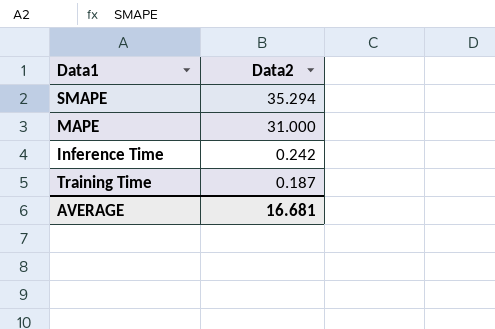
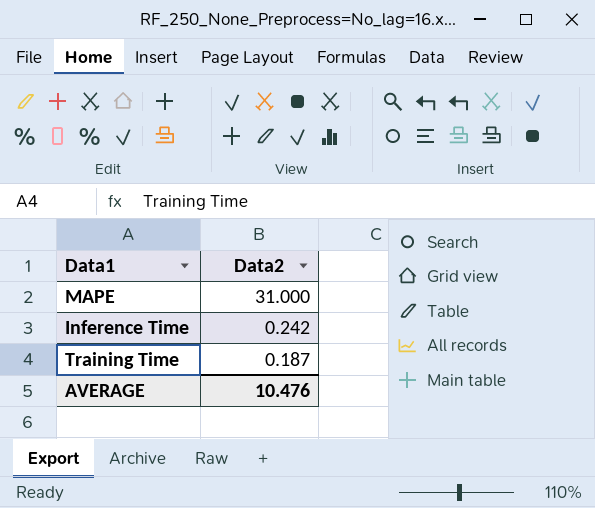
row SMAPE: 35.294 -> none
AVERAGE | Data2: 16.681 -> 10.476

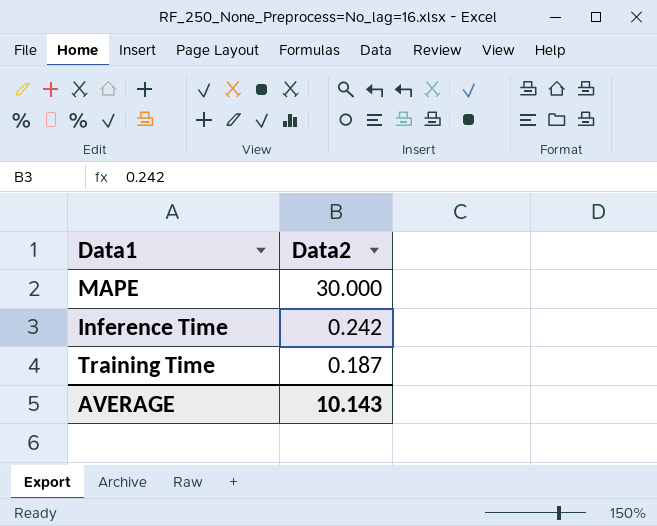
MAPE | Data2: 31.000 -> 30.000
AVERAGE | Data2: 10.476 -> 10.143

